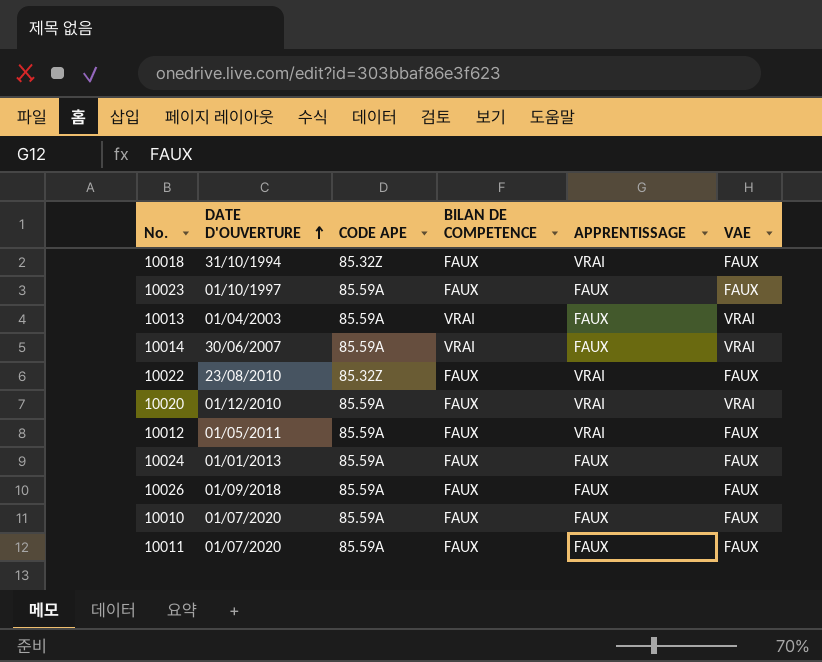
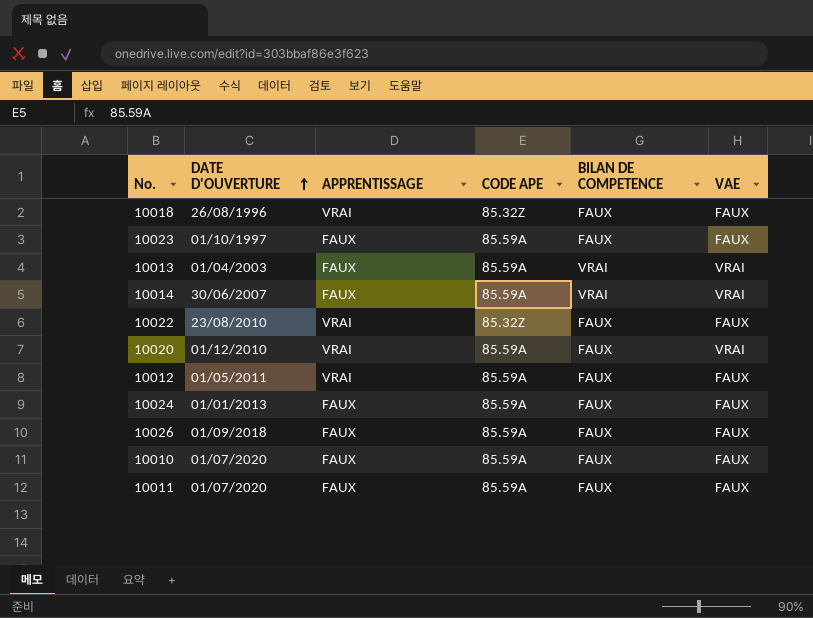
column APPRENTISSAGE | position: 5 -> 3
10018 | DATE D'OUVERTURE: 31/10/1994 -> 26/08/1996

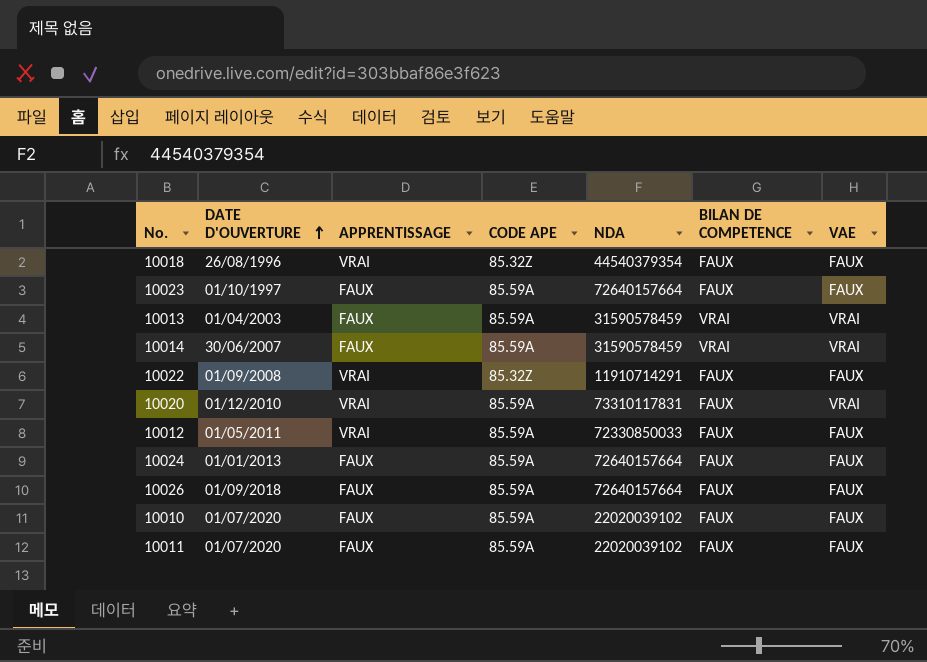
column NDA | position: none -> 5
10022 | DATE D'OUVERTURE: 23/08/2010 -> 01/09/2008

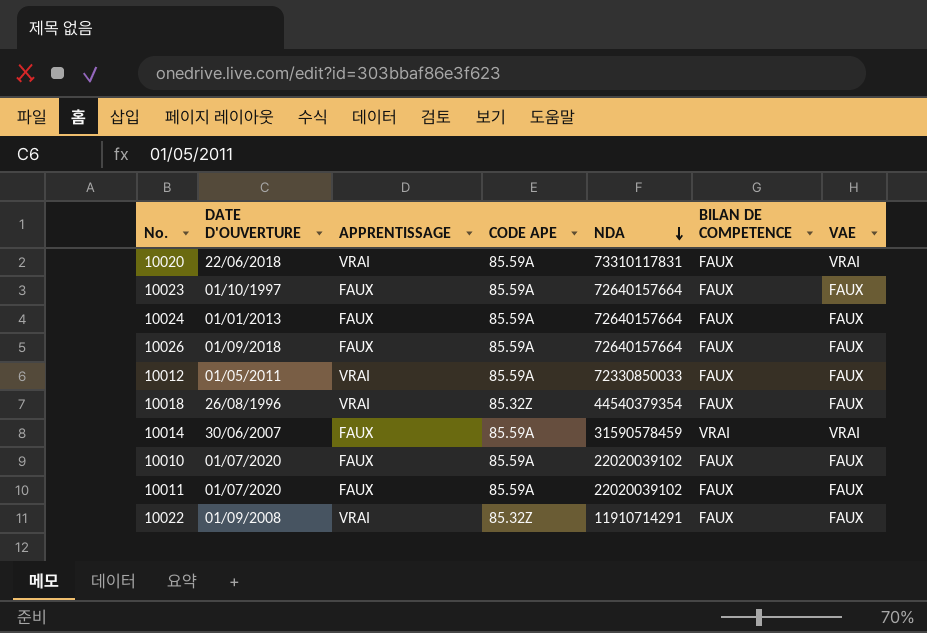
row order: DATE D'OUVERTURE ascending -> NDA descending
row 10013: 01/04/2003 | FAUX | 85.59A | 31590578459 | VRAI | VRAI -> none
10020 | DATE D'OUVERTURE: 01/12/2010 -> 22/06/2018

